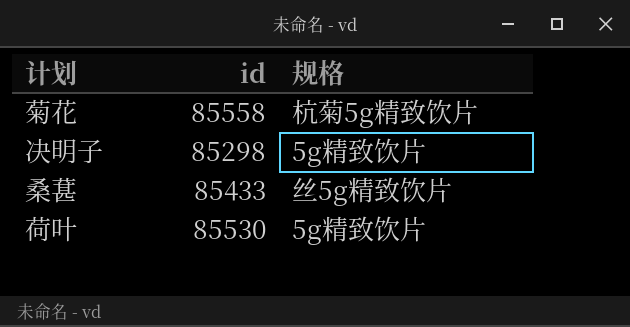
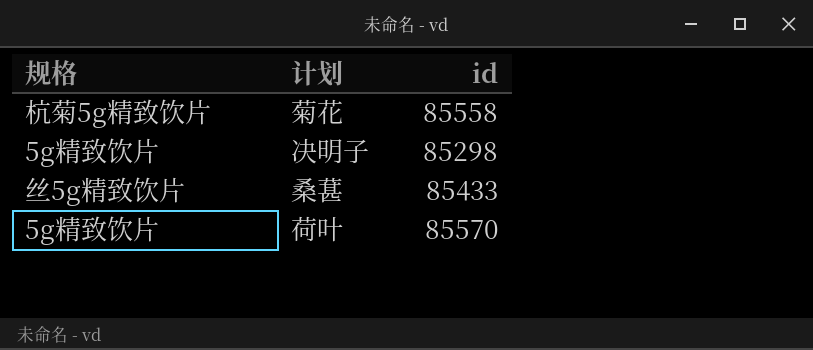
column 规格 | position: 3 -> 1
荷叶 | id: 85530 -> 85570

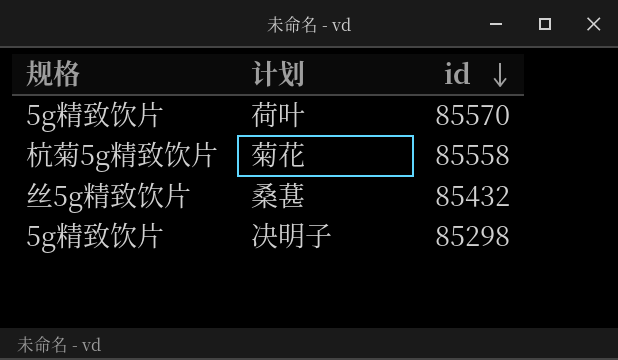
row order: none -> id descending
桑葚 | id: 85433 -> 85432

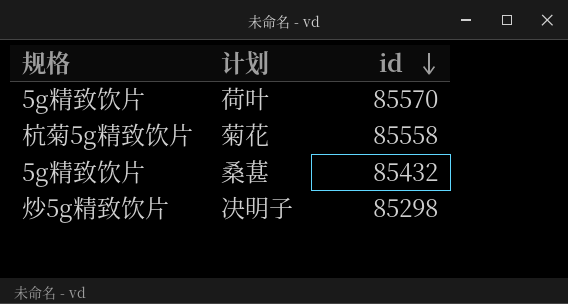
桑葚 | 规格: 丝5g精致饮片 -> 5g精致饮片
决明子 | 规格: 5g精致饮片 -> 炒5g精致饮片

